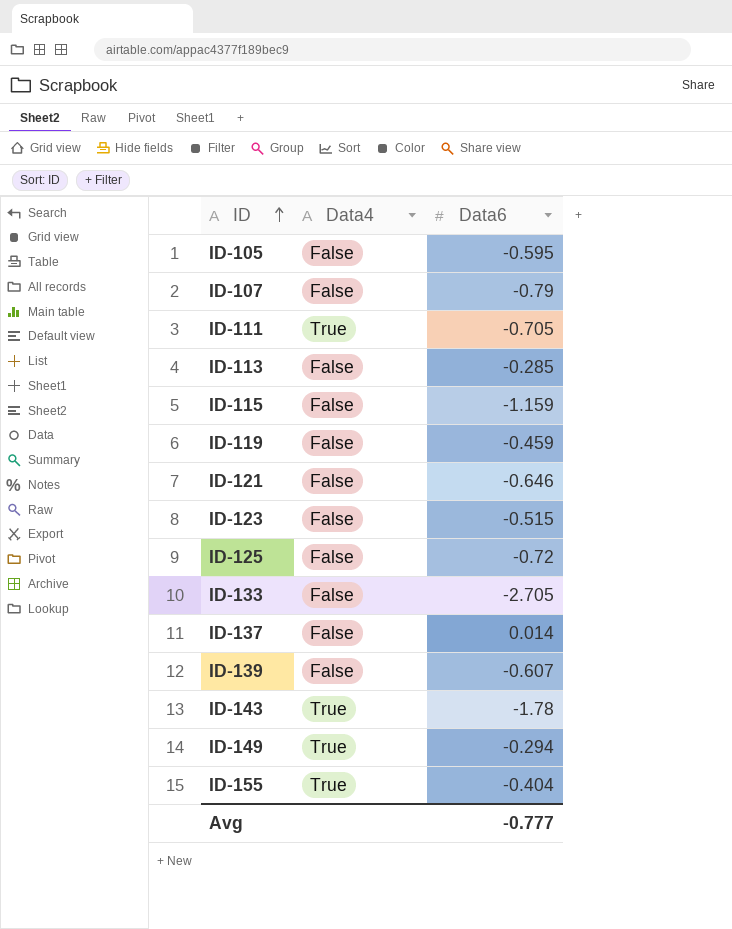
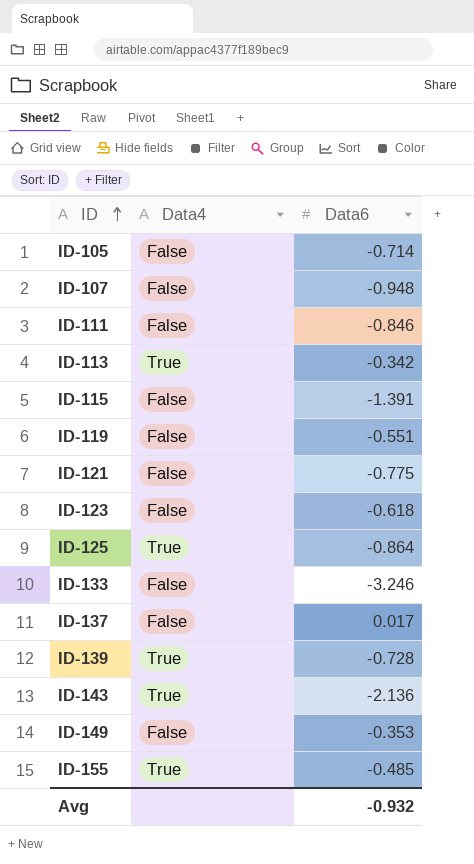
ID-105 | Data6: -0.595 -> -0.714
ID-107 | Data6: -0.79 -> -0.948
ID-111 | Data4: True -> False
ID-111 | Data6: -0.705 -> -0.846
ID-113 | Data4: False -> True
ID-113 | Data6: -0.285 -> -0.342
ID-115 | Data6: -1.159 -> -1.391
ID-119 | Data6: -0.459 -> -0.551
ID-121 | Data6: -0.646 -> -0.775
ID-123 | Data6: -0.515 -> -0.618
ID-125 | Data4: False -> True
ID-125 | Data6: -0.72 -> -0.864
ID-133 | Data6: -2.705 -> -3.246
ID-137 | Data6: 0.014 -> 0.017
ID-139 | Data4: False -> True
ID-139 | Data6: -0.607 -> -0.728
ID-143 | Data6: -1.78 -> -2.136
ID-149 | Data4: True -> False
ID-149 | Data6: -0.294 -> -0.353
ID-155 | Data6: -0.404 -> -0.485
Avg | Data6: -0.777 -> -0.932

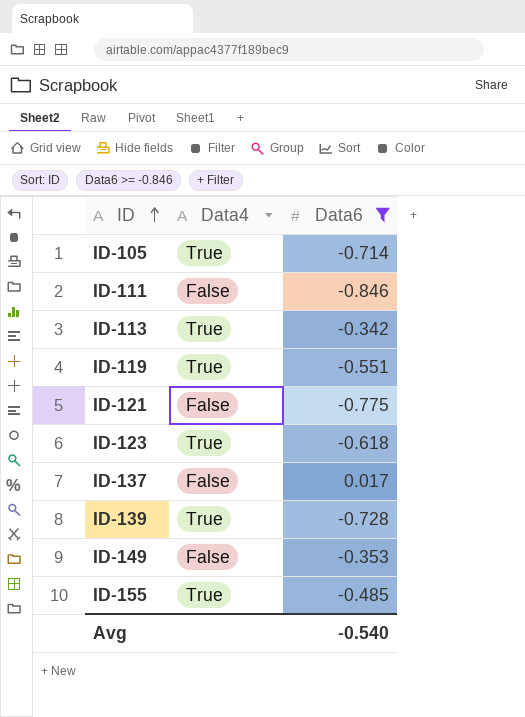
filter: none -> Data6 >= -0.846
ID-105 | Data4: False -> True
ID-119 | Data4: False -> True
ID-123 | Data4: False -> True
Avg | Data6: -0.932 -> -0.540

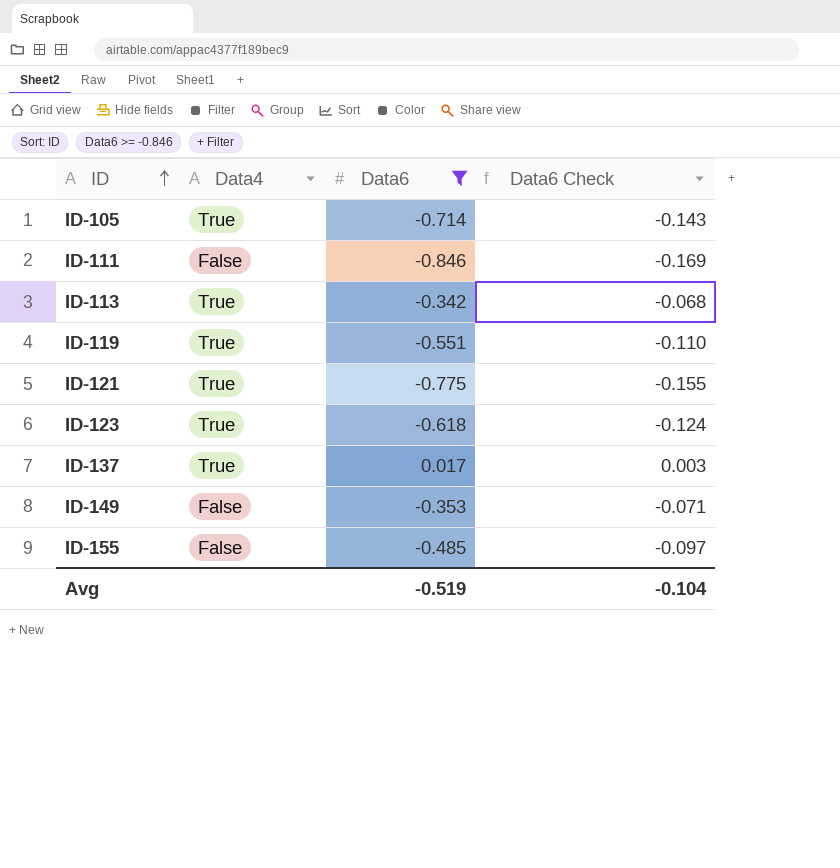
column Data6 Check | formula: none -> [Data6] * 0.2
row ID-139: True | -0.728 -> none
ID-121 | Data4: False -> True
ID-137 | Data4: False -> True
ID-155 | Data4: True -> False
Avg | Data6: -0.540 -> -0.519

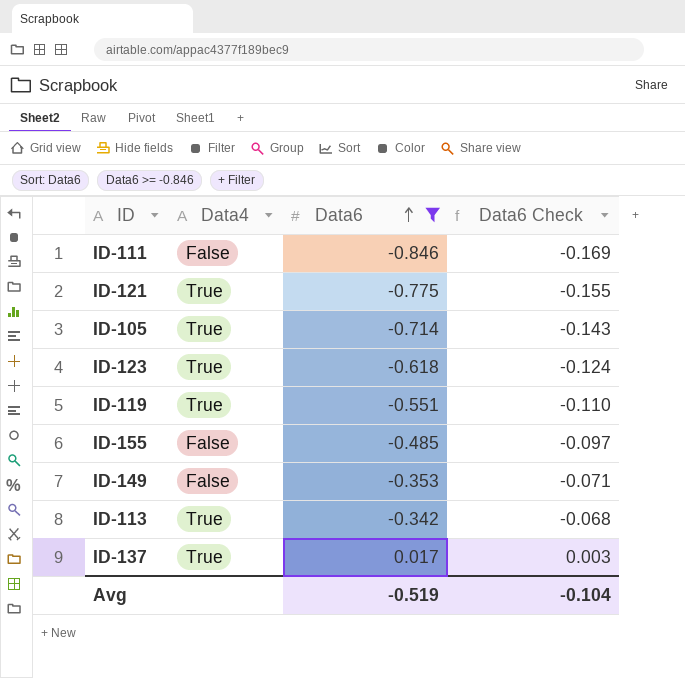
row order: ID ascending -> Data6 ascending

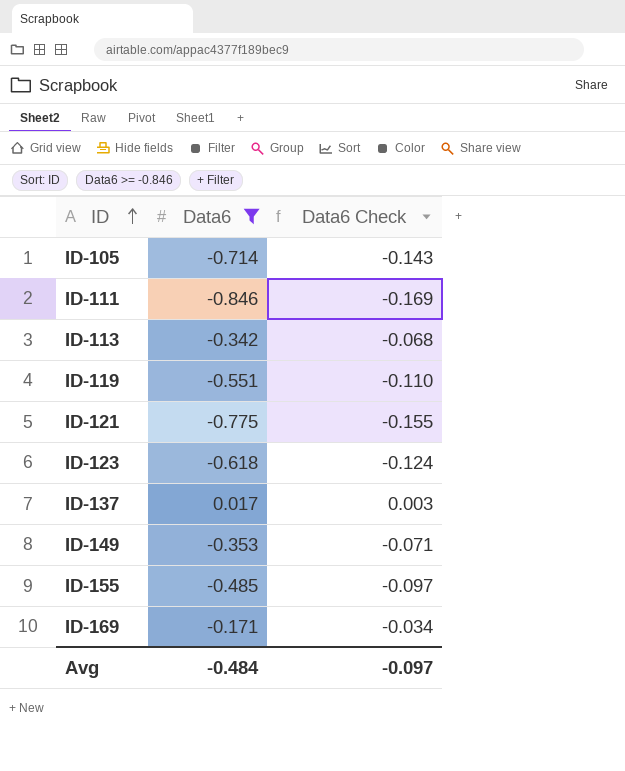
row order: Data6 ascending -> ID ascending
column Data4 | position: 2 -> none
row ID-169: none -> -0.171 | -0.034
Avg | Data6: -0.519 -> -0.484
Avg | Data6 Check: -0.104 -> -0.097

